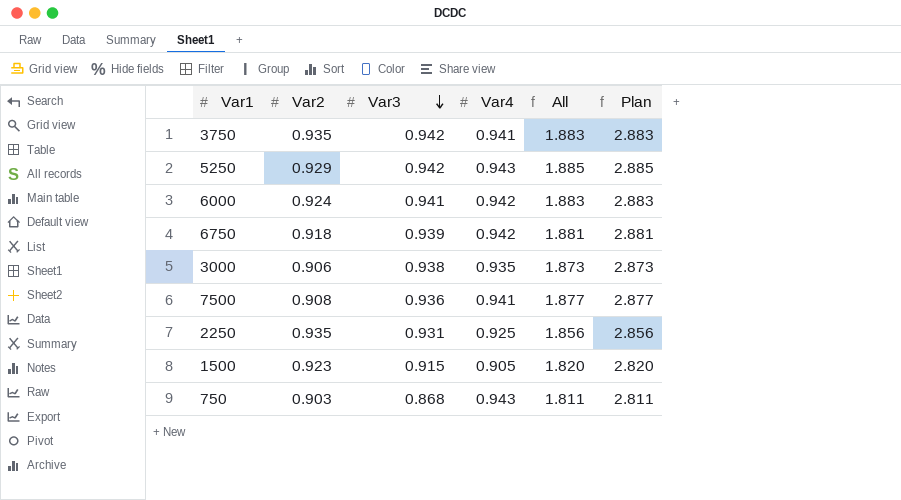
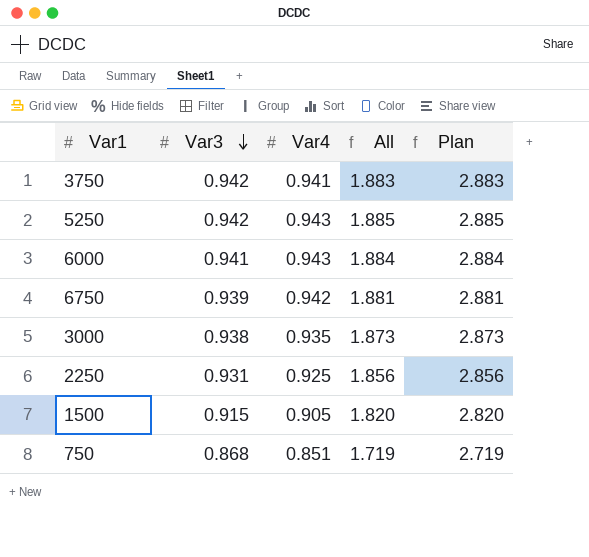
column Var2 | position: 2 -> none
row 7500: 0.908 | 0.936 | 0.941 | 1.877 | 2.877 -> none
6000 | Var4: 0.942 -> 0.943
6000 | All: 1.883 -> 1.884
6000 | Plan: 2.883 -> 2.884
750 | Var4: 0.943 -> 0.851
750 | All: 1.811 -> 1.719
750 | Plan: 2.811 -> 2.719

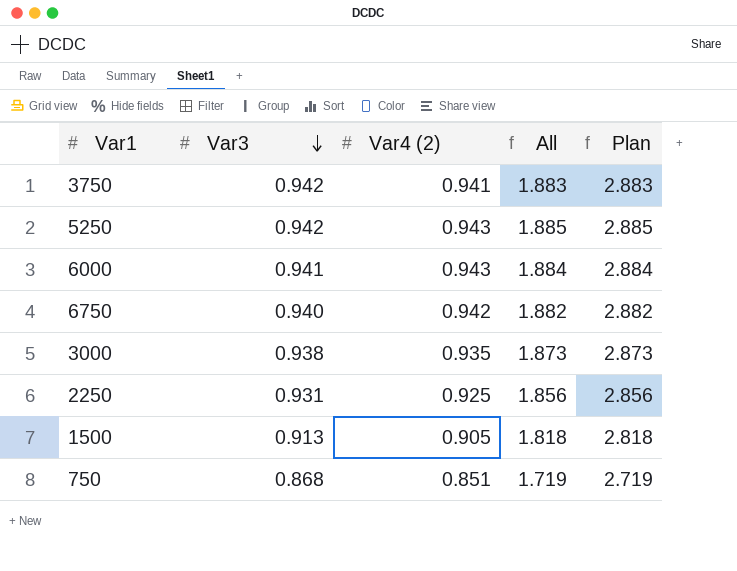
column name: Var4 -> Var4 (2)
6750 | Var3: 0.939 -> 0.940
6750 | All: 1.881 -> 1.882
6750 | Plan: 2.881 -> 2.882
1500 | Var3: 0.915 -> 0.913
1500 | All: 1.820 -> 1.818
1500 | Plan: 2.820 -> 2.818

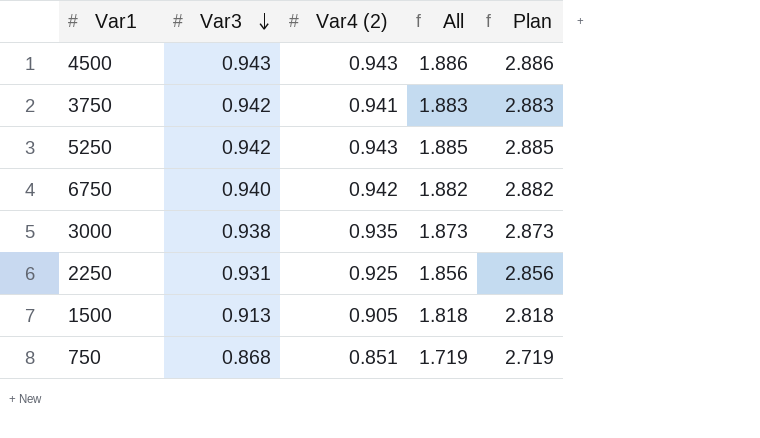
row 6000: 0.941 | 0.943 | 1.884 | 2.884 -> none
row 4500: none -> 0.943 | 0.943 | 1.886 | 2.886

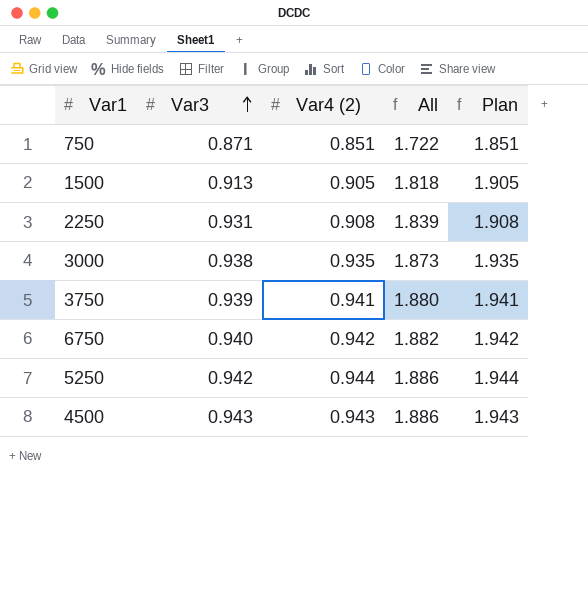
row order: Var3 descending -> Var3 ascending
column Plan | formula: [All] + 1 -> [Var4 (2)] + 1
750 | Var3: 0.868 -> 0.871
750 | All: 1.719 -> 1.722
2250 | Var4 (2): 0.925 -> 0.908
2250 | All: 1.856 -> 1.839
3750 | Var3: 0.942 -> 0.939
3750 | All: 1.883 -> 1.880
5250 | Var4 (2): 0.943 -> 0.944
5250 | All: 1.885 -> 1.886

